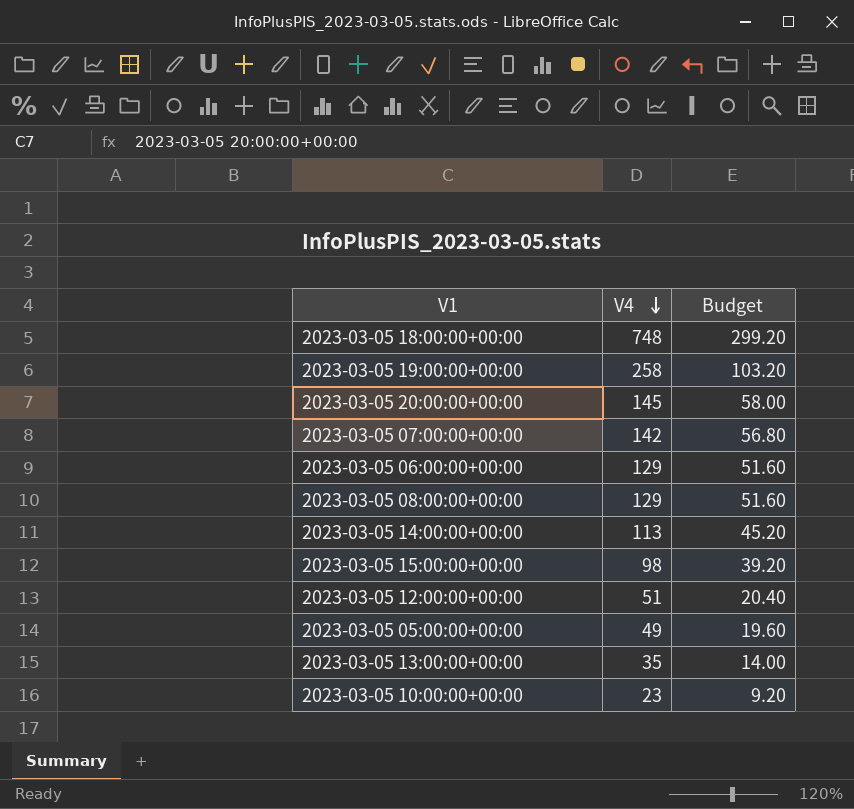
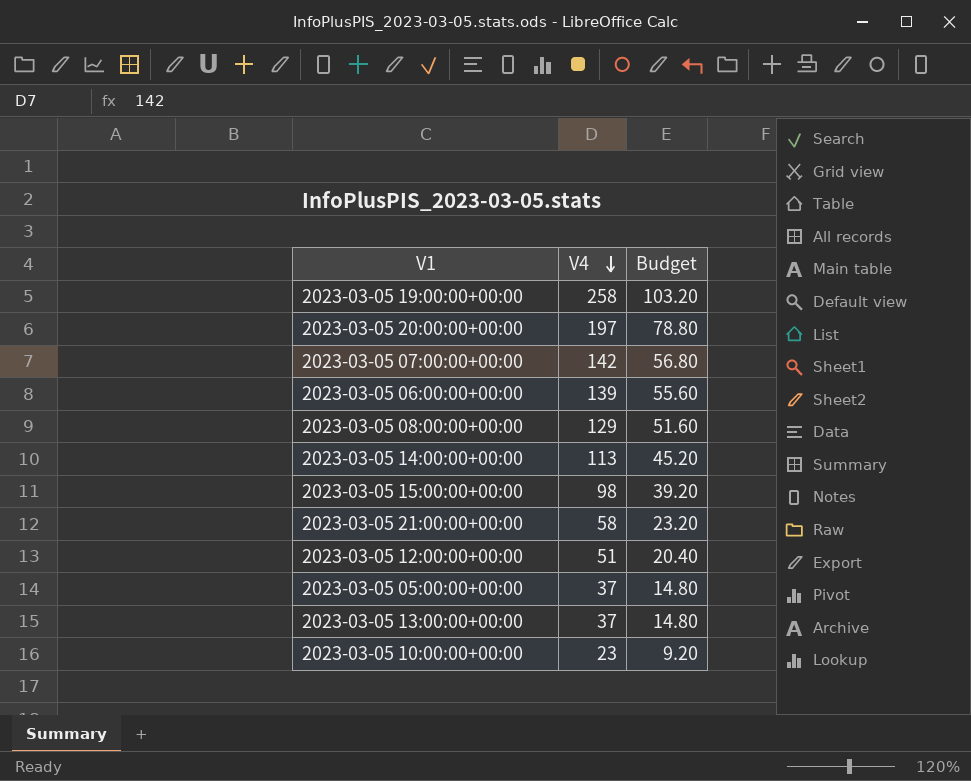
row 2023-03-05 18:00:00+00:00: 748 | 299.20 -> none
2023-03-05 20:00:00+00:00 | V4: 145 -> 197
2023-03-05 20:00:00+00:00 | Budget: 58.00 -> 78.80
2023-03-05 06:00:00+00:00 | V4: 129 -> 139
2023-03-05 06:00:00+00:00 | Budget: 51.60 -> 55.60
row 2023-03-05 21:00:00+00:00: none -> 58 | 23.20
2023-03-05 05:00:00+00:00 | V4: 49 -> 37
2023-03-05 05:00:00+00:00 | Budget: 19.60 -> 14.80
2023-03-05 13:00:00+00:00 | V4: 35 -> 37
2023-03-05 13:00:00+00:00 | Budget: 14.00 -> 14.80

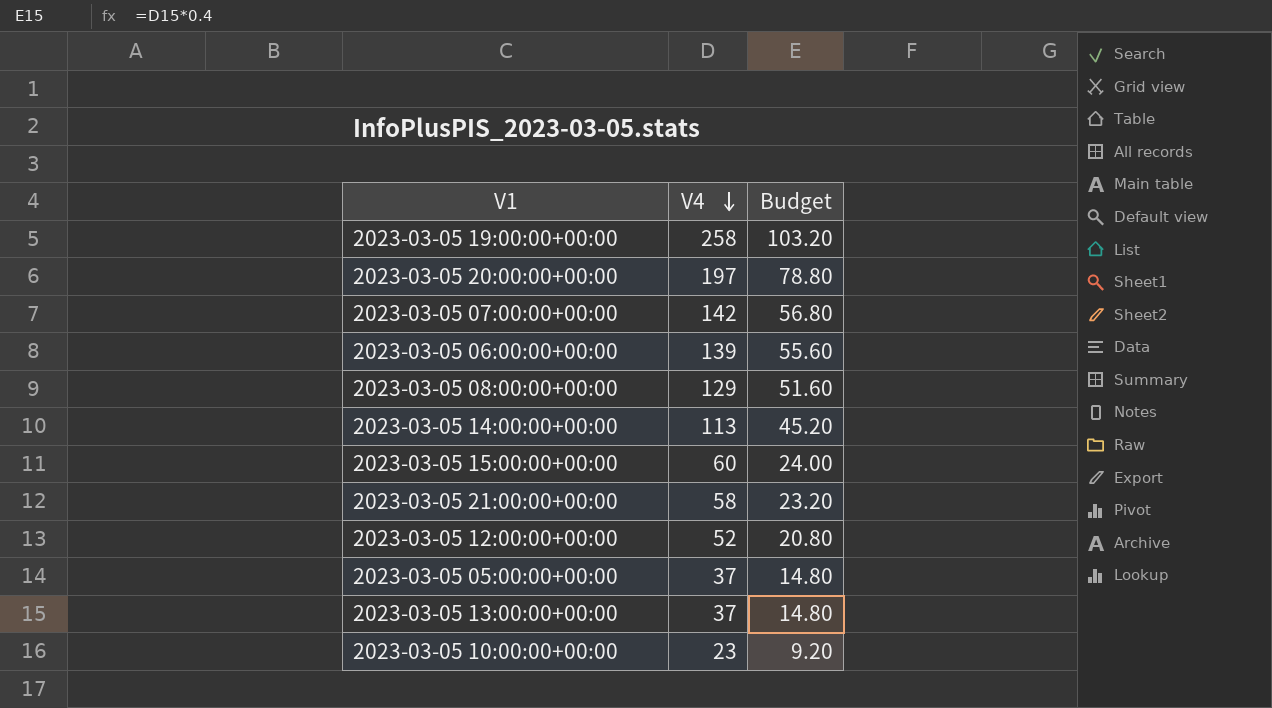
2023-03-05 15:00:00+00:00 | V4: 98 -> 60
2023-03-05 15:00:00+00:00 | Budget: 39.20 -> 24.00
2023-03-05 12:00:00+00:00 | V4: 51 -> 52
2023-03-05 12:00:00+00:00 | Budget: 20.40 -> 20.80

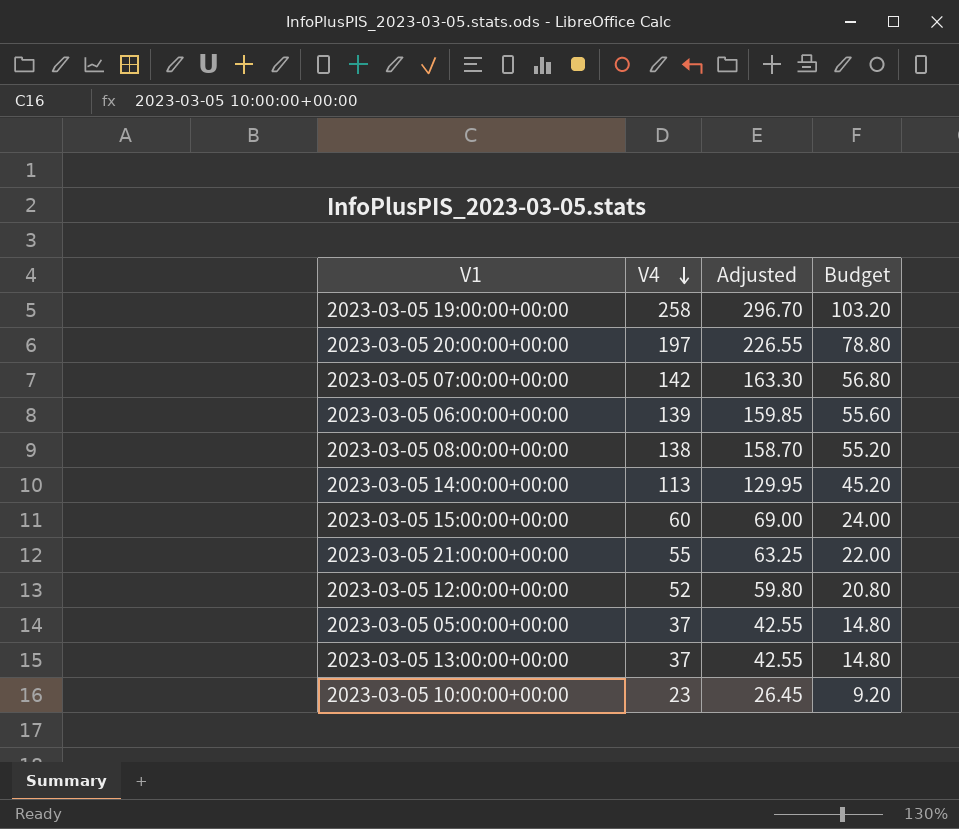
column Adjusted | formula: none -> [V4] * 1.15
2023-03-05 08:00:00+00:00 | V4: 129 -> 138
2023-03-05 08:00:00+00:00 | Budget: 51.60 -> 55.20
2023-03-05 21:00:00+00:00 | V4: 58 -> 55
2023-03-05 21:00:00+00:00 | Budget: 23.20 -> 22.00

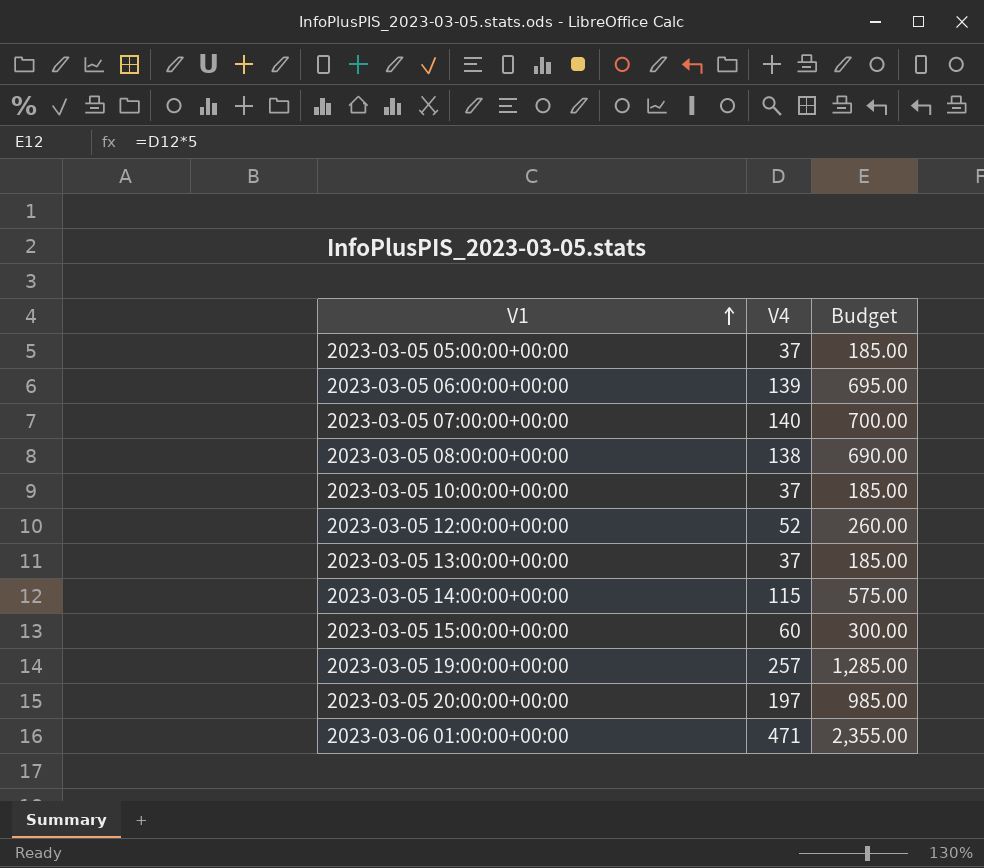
row order: V4 descending -> V1 ascending
column Adjusted | formula: [V4] * 1.15 -> none
column Budget | formula: [V4] * 0.4 -> [V4] * 5
row 2023-03-05 21:00:00+00:00: 55 | 63.25 | 22.00 -> none
2023-03-05 07:00:00+00:00 | V4: 142 -> 140
2023-03-05 10:00:00+00:00 | V4: 23 -> 37
2023-03-05 14:00:00+00:00 | V4: 113 -> 115
2023-03-05 19:00:00+00:00 | V4: 258 -> 257
row 2023-03-06 01:00:00+00:00: none -> 471 | 2,355.00

